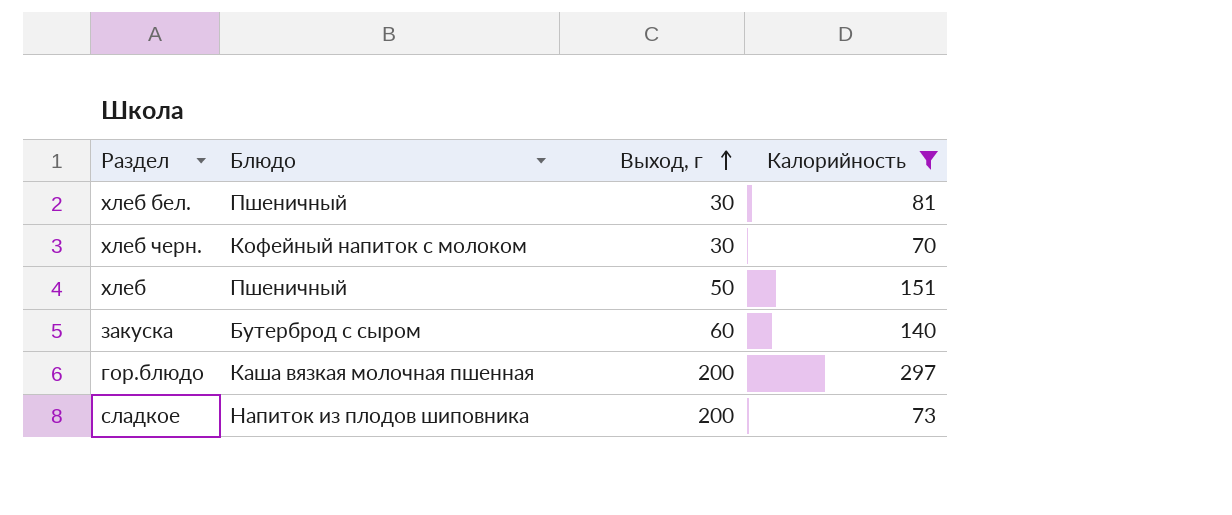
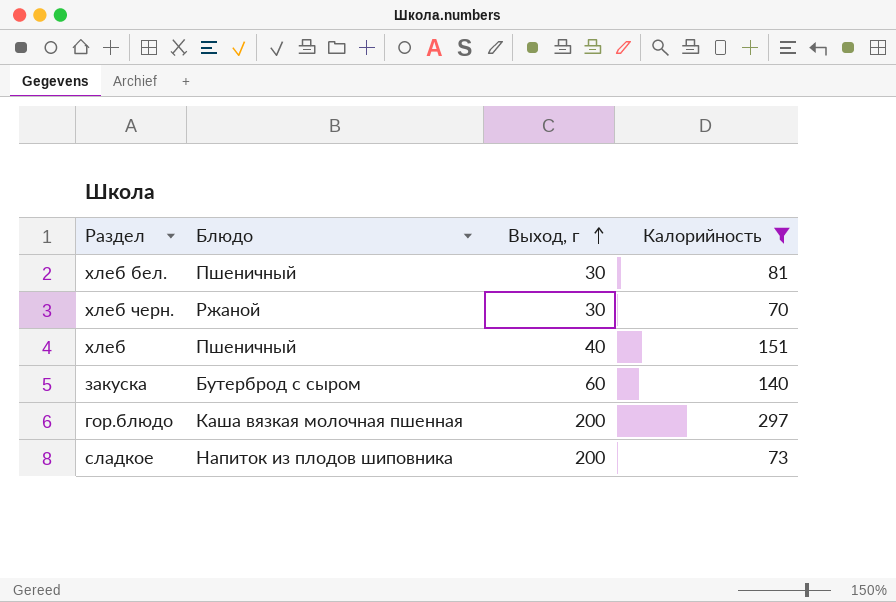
хлеб черн. | Блюдо: Кофейный напиток с молоком -> Ржаной
хлеб | Выход, г: 50 -> 40

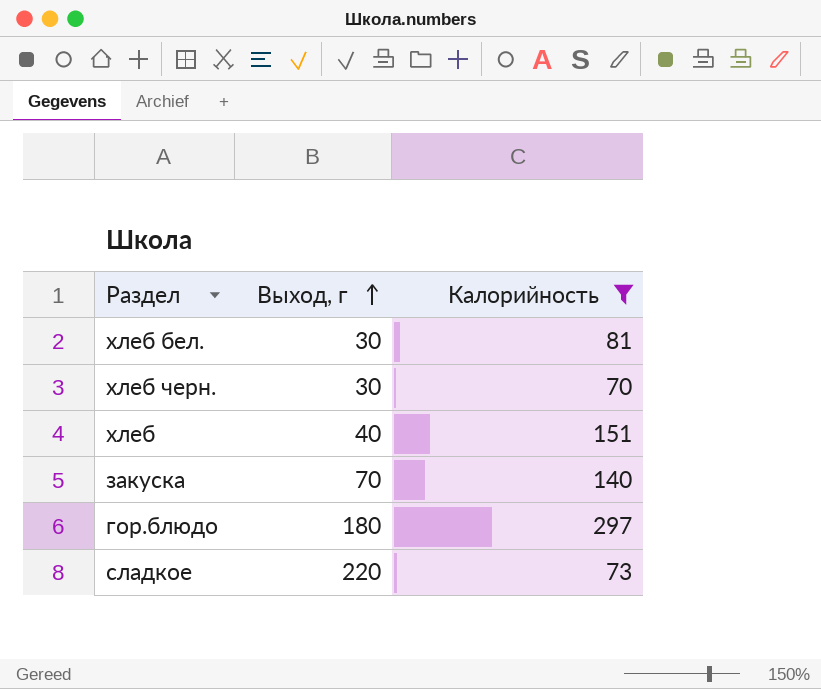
column Блюдо | position: 2 -> none
закуска | Выход, г: 60 -> 70
гор.блюдо | Выход, г: 200 -> 180
сладкое | Выход, г: 200 -> 220

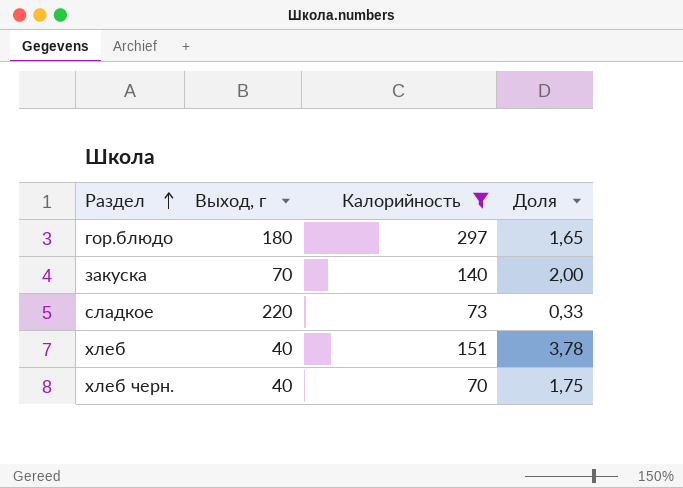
row order: Выход, г ascending -> Раздел ascending
column Доля | formula: none -> [Калорийность] / [Выход, г]
row хлеб бел.: 30 | 81 -> none
хлеб черн. | Выход, г: 30 -> 40

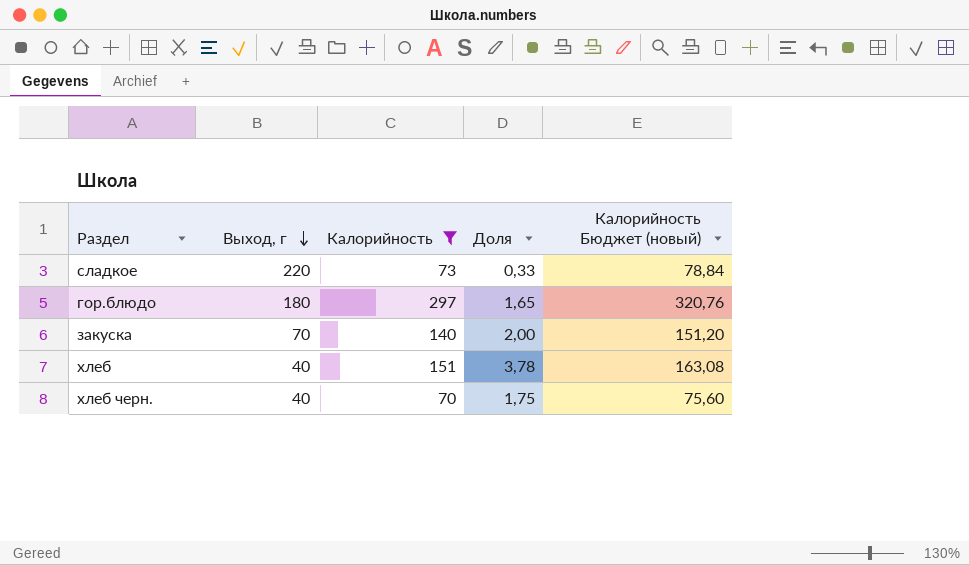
row order: Раздел ascending -> Выход, г descending
column Калорийность Бюджет (новый) | formula: none -> [Калорийность] * 1,08

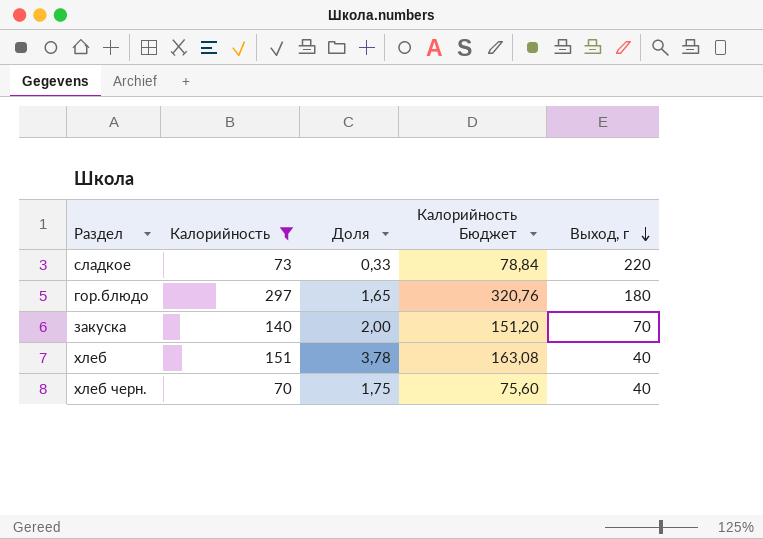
column name: Калорийность Бюджет (новый) -> Калорийность Бюджет
column Выход, г | position: 2 -> 5

